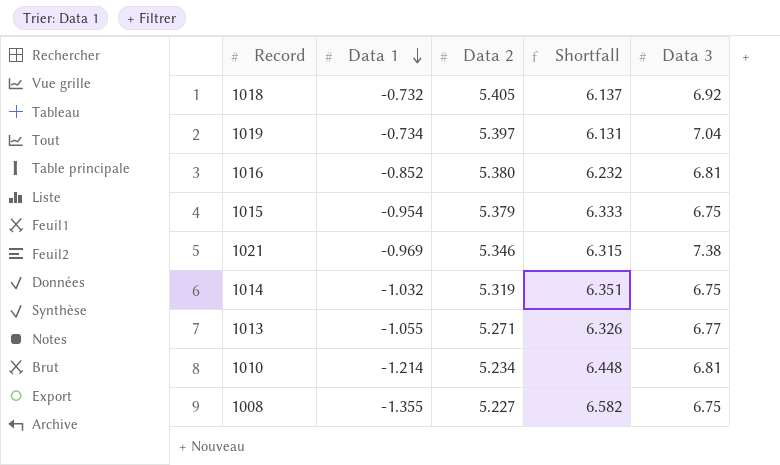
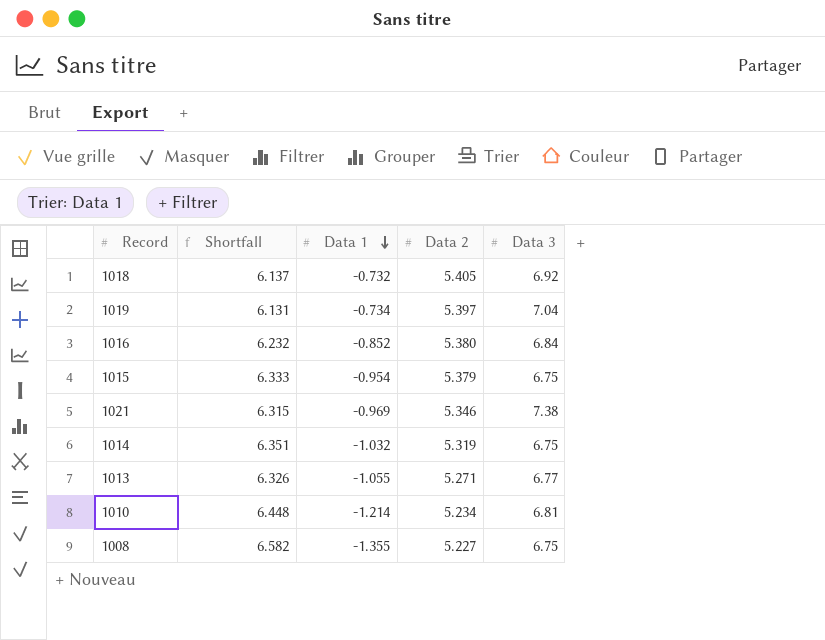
column Shortfall | position: 4 -> 2
1016 | Data 3: 6.81 -> 6.84

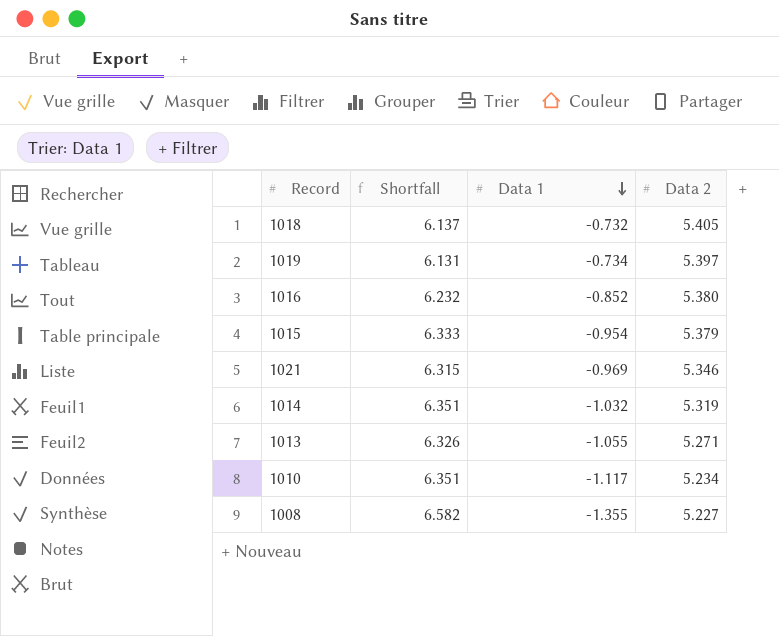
column Data 3 | position: 5 -> none
1010 | Shortfall: 6.448 -> 6.351
1010 | Data 1: -1.214 -> -1.117

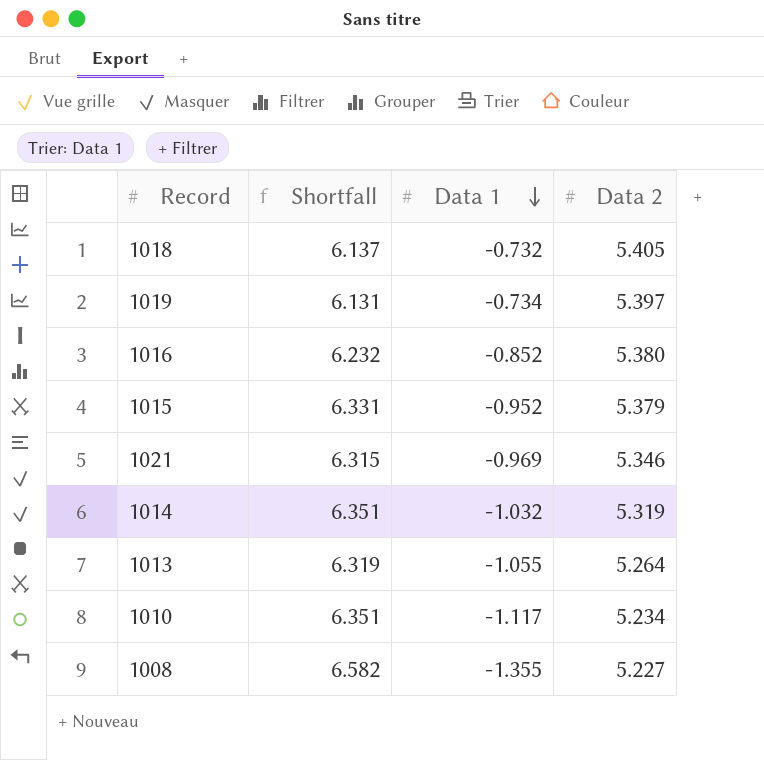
1015 | Shortfall: 6.333 -> 6.331
1015 | Data 1: -0.954 -> -0.952
1013 | Shortfall: 6.326 -> 6.319
1013 | Data 2: 5.271 -> 5.264

